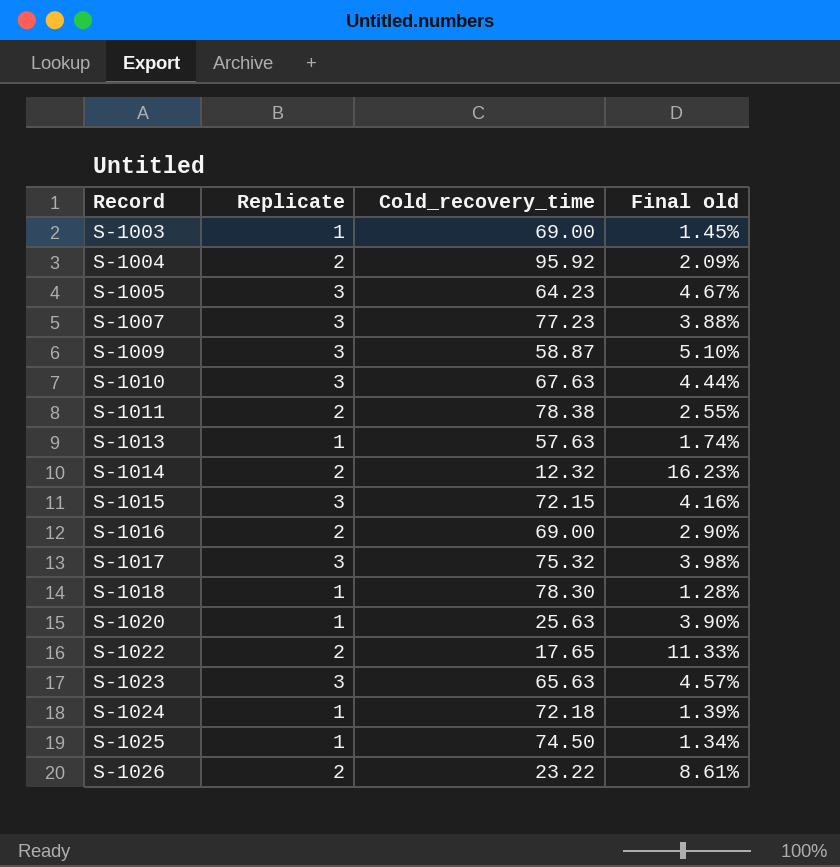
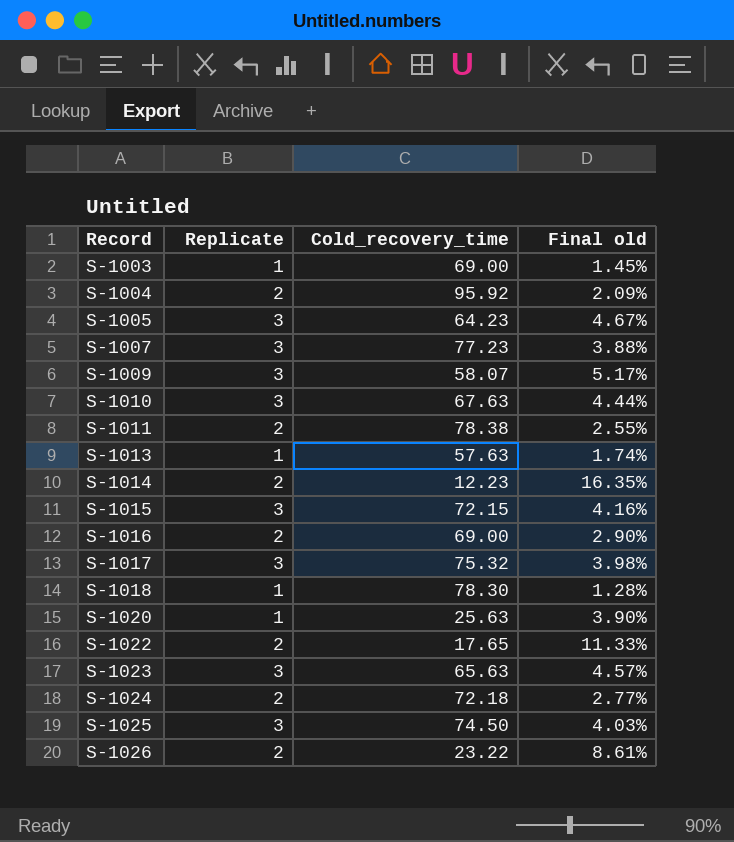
S-1009 | Cold_recovery_time: 58.87 -> 58.07
S-1009 | Final old: 5.10% -> 5.17%
S-1014 | Cold_recovery_time: 12.32 -> 12.23
S-1014 | Final old: 16.23% -> 16.35%
S-1024 | Replicate: 1 -> 2
S-1024 | Final old: 1.39% -> 2.77%
S-1025 | Replicate: 1 -> 3
S-1025 | Final old: 1.34% -> 4.03%

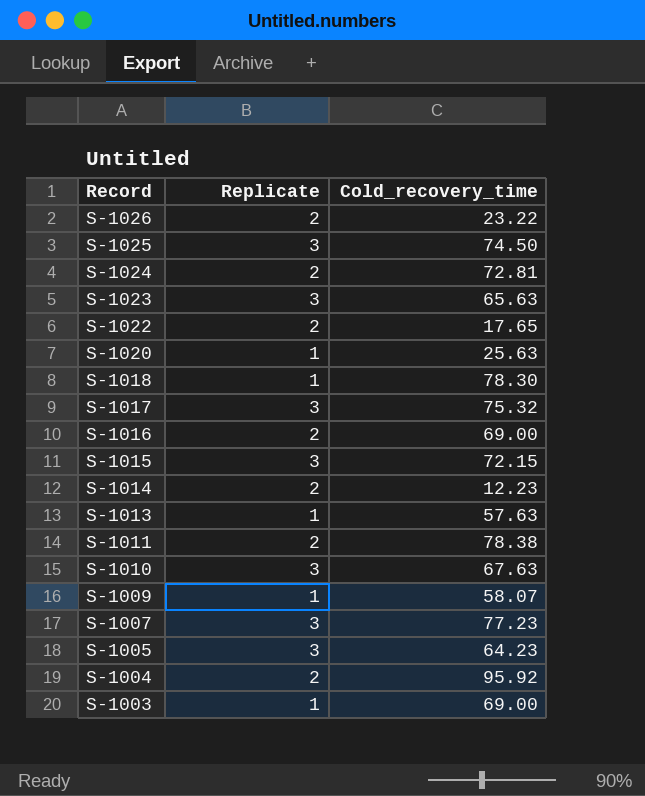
row order: Record ascending -> Record descending
column Final old | formula: [Replicate] / [Cold_recovery_time] -> none
S-1024 | Cold_recovery_time: 72.18 -> 72.81
S-1009 | Replicate: 3 -> 1

